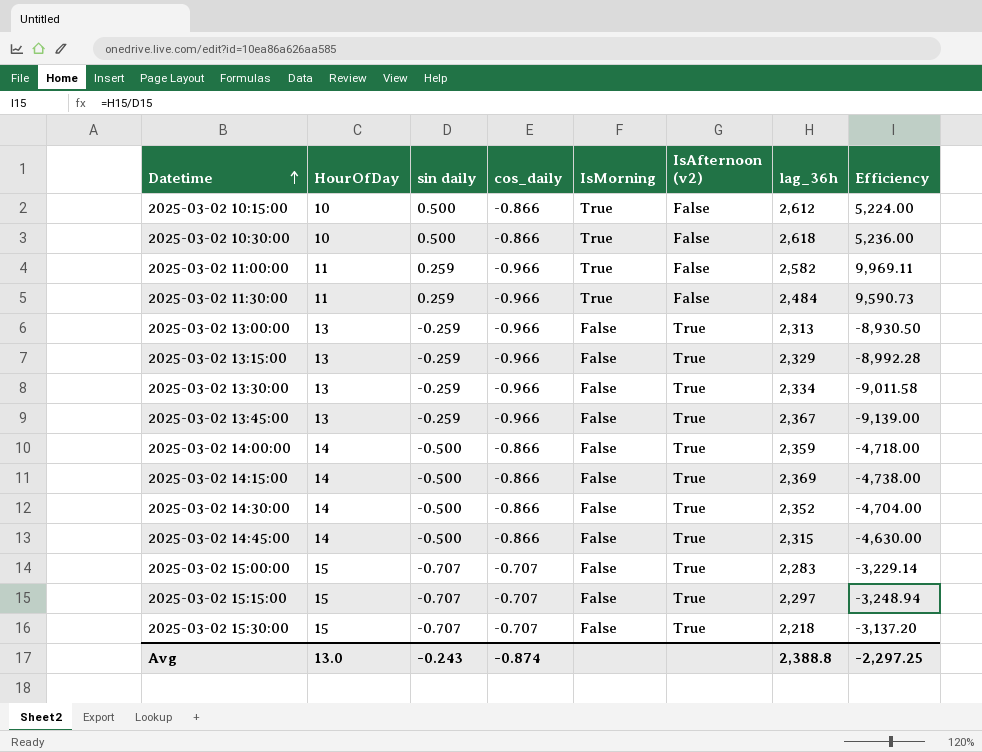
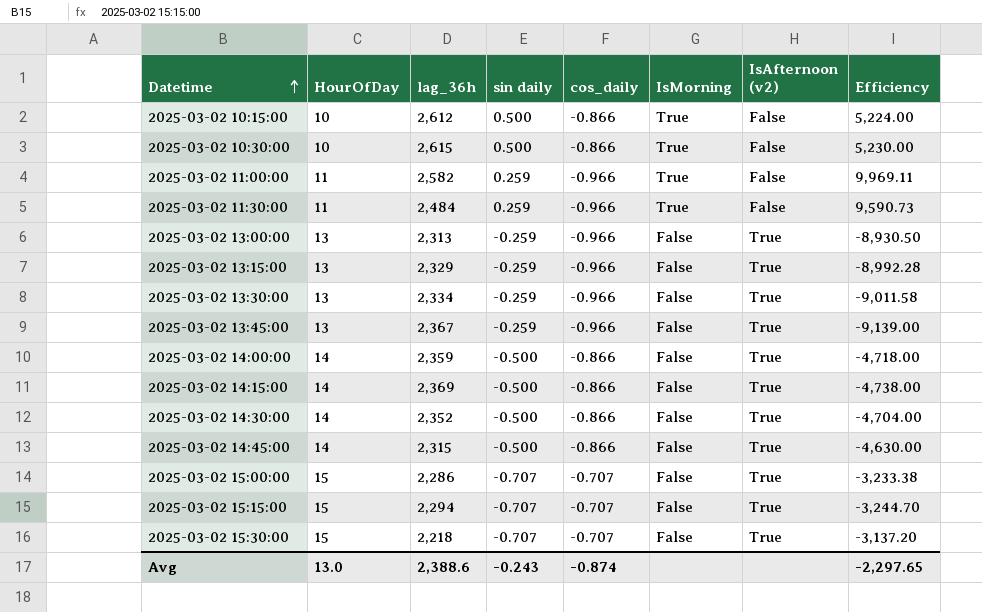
column lag_36h | position: 7 -> 3
2025-03-02 10:30:00 | lag_36h: 2,618 -> 2,615
2025-03-02 10:30:00 | Efficiency: 5,236.00 -> 5,230.00
2025-03-02 15:00:00 | lag_36h: 2,283 -> 2,286
2025-03-02 15:00:00 | Efficiency: -3,229.14 -> -3,233.38
2025-03-02 15:15:00 | lag_36h: 2,297 -> 2,294
2025-03-02 15:15:00 | Efficiency: -3,248.94 -> -3,244.70
Avg | lag_36h: 2,388.8 -> 2,388.6
Avg | Efficiency: -2,297.25 -> -2,297.65

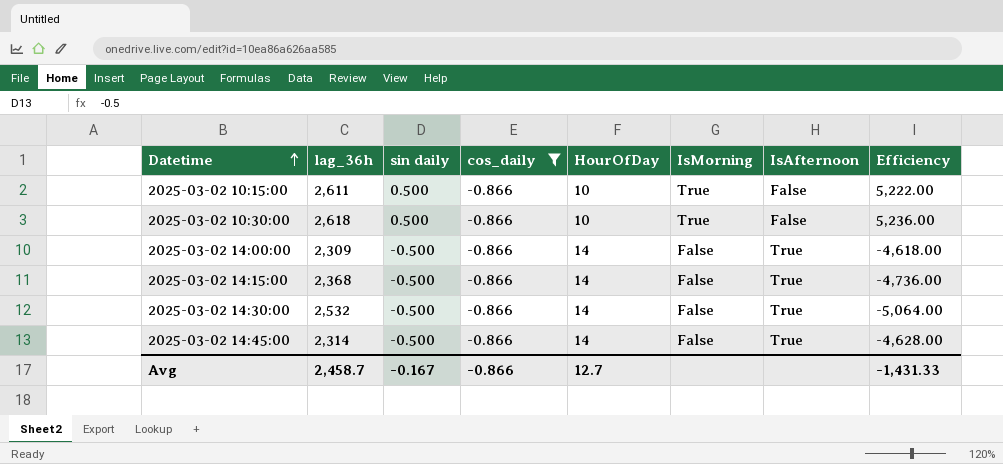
filter: none -> cos_daily = -0.866
column HourOfDay | position: 2 -> 5
column name: IsAfternoon (v2) -> IsAfternoon
2025-03-02 10:15:00 | lag_36h: 2,612 -> 2,611
2025-03-02 10:15:00 | Efficiency: 5,224.00 -> 5,222.00
2025-03-02 10:30:00 | lag_36h: 2,615 -> 2,618
2025-03-02 10:30:00 | Efficiency: 5,230.00 -> 5,236.00
2025-03-02 14:00:00 | lag_36h: 2,359 -> 2,309
2025-03-02 14:00:00 | Efficiency: -4,718.00 -> -4,618.00
2025-03-02 14:15:00 | lag_36h: 2,369 -> 2,368
2025-03-02 14:15:00 | Efficiency: -4,738.00 -> -4,736.00
2025-03-02 14:30:00 | lag_36h: 2,352 -> 2,532
2025-03-02 14:30:00 | Efficiency: -4,704.00 -> -5,064.00
2025-03-02 14:45:00 | lag_36h: 2,315 -> 2,314
2025-03-02 14:45:00 | Efficiency: -4,630.00 -> -4,628.00
Avg | lag_36h: 2,388.6 -> 2,458.7
Avg | sin daily: -0.243 -> -0.167
Avg | cos_daily: -0.874 -> -0.866
Avg | HourOfDay: 13.0 -> 12.7
Avg | Efficiency: -2,297.65 -> -1,431.33

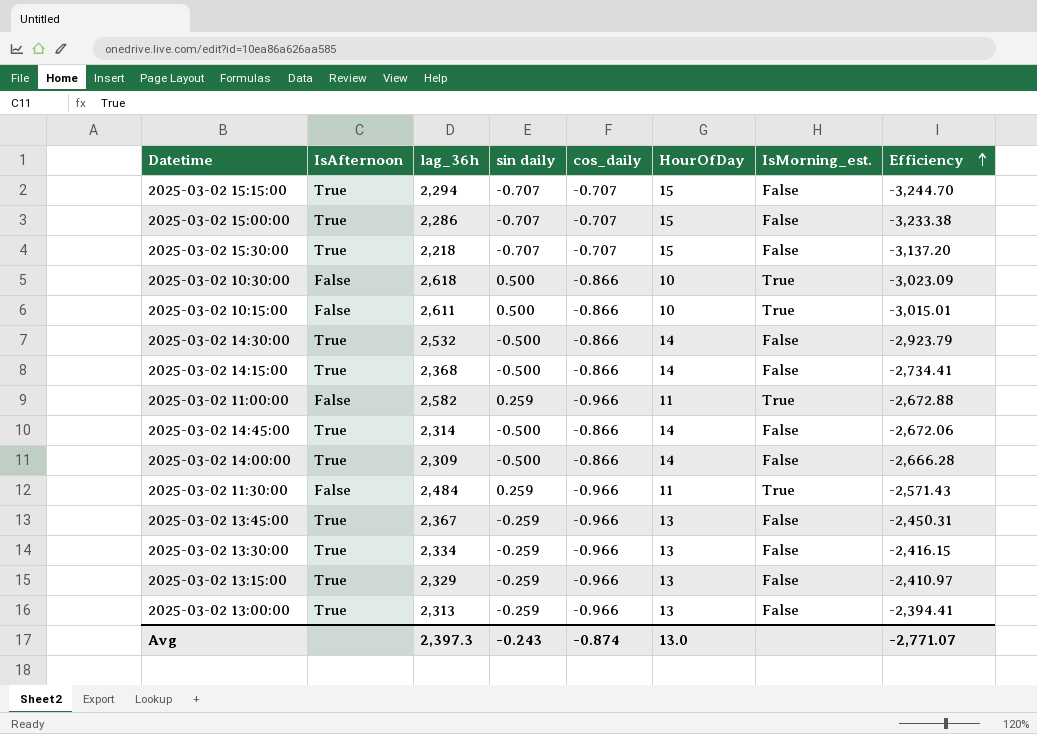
filter: cos_daily = -0.866 -> none
row order: Datetime ascending -> Efficiency ascending
column IsAfternoon | position: 7 -> 2
column name: IsMorning -> IsMorning_est.
column Efficiency | formula: [lag_36h] / [sin daily] -> [lag_36h] / [cos_daily]
Avg | lag_36h: 2,458.7 -> 2,397.3
Avg | sin daily: -0.167 -> -0.243
Avg | cos_daily: -0.866 -> -0.874
Avg | HourOfDay: 12.7 -> 13.0
Avg | Efficiency: -1,431.33 -> -2,771.07

